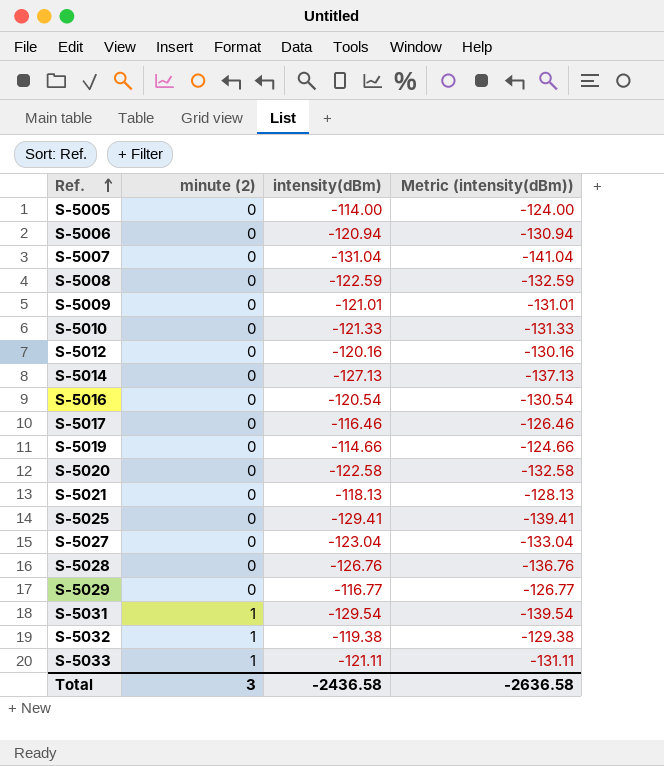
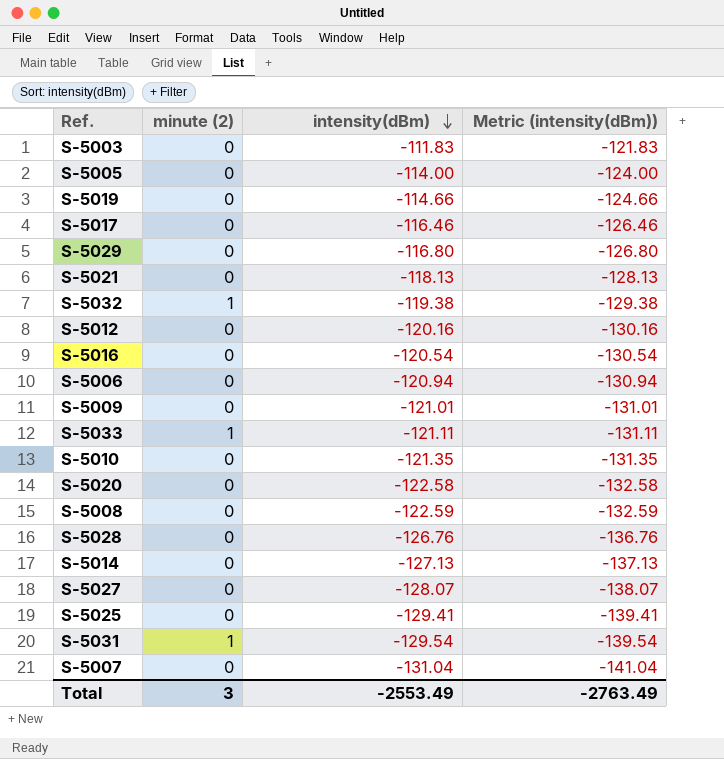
row order: Ref. ascending -> intensity(dBm) descending
row S-5003: none -> 0 | -111.83 | -121.83
S-5029 | intensity(dBm): -116.77 -> -116.80
S-5029 | Metric (intensity(dBm)): -126.77 -> -126.80
S-5010 | intensity(dBm): -121.33 -> -121.35
S-5010 | Metric (intensity(dBm)): -131.33 -> -131.35
S-5027 | intensity(dBm): -123.04 -> -128.07
S-5027 | Metric (intensity(dBm)): -133.04 -> -138.07
Total | intensity(dBm): -2436.58 -> -2553.49
Total | Metric (intensity(dBm)): -2636.58 -> -2763.49

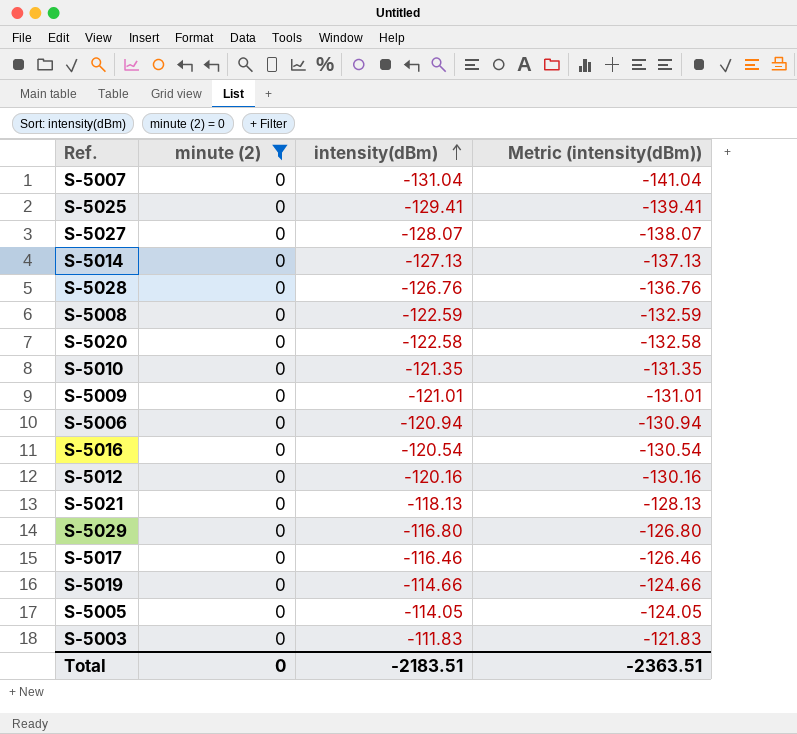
filter: none -> minute (2) = 0
row order: intensity(dBm) descending -> intensity(dBm) ascending
S-5005 | intensity(dBm): -114.00 -> -114.05
S-5005 | Metric (intensity(dBm)): -124.00 -> -124.05
Total | minute (2): 3 -> 0
Total | intensity(dBm): -2553.49 -> -2183.51
Total | Metric (intensity(dBm)): -2763.49 -> -2363.51

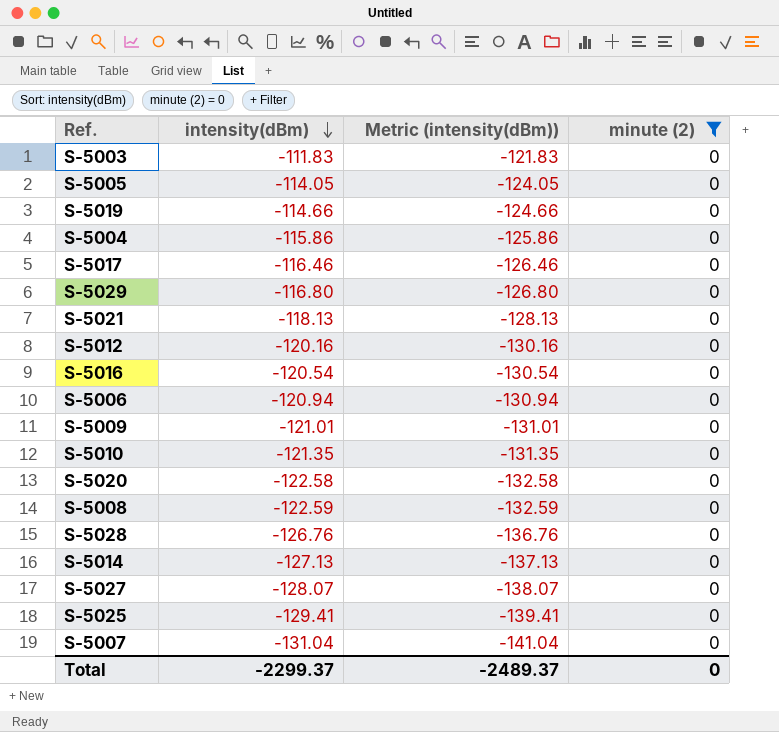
row order: intensity(dBm) ascending -> intensity(dBm) descending
column minute (2) | position: 2 -> 4
row S-5004: none -> -115.86 | -125.86 | 0
Total | intensity(dBm): -2183.51 -> -2299.37
Total | Metric (intensity(dBm)): -2363.51 -> -2489.37

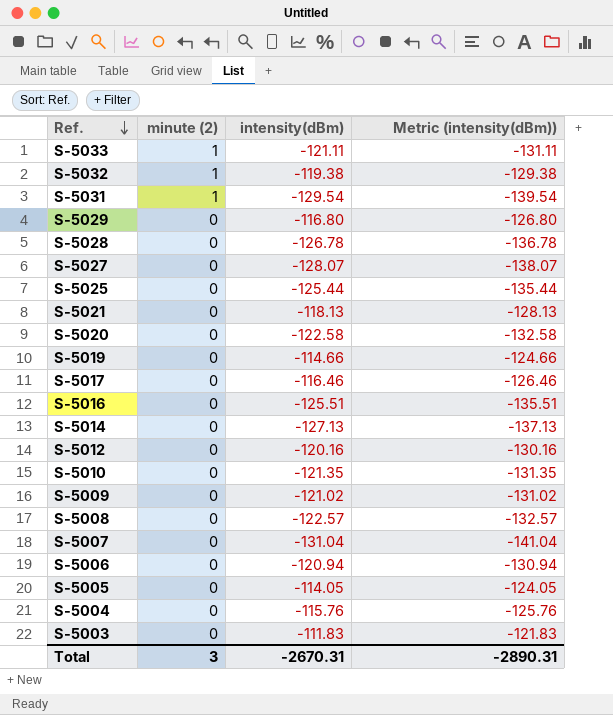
filter: minute (2) = 0 -> none
row order: intensity(dBm) descending -> Ref. descending
column minute (2) | position: 4 -> 2
S-5028 | intensity(dBm): -126.76 -> -126.78
S-5028 | Metric (intensity(dBm)): -136.76 -> -136.78
S-5025 | intensity(dBm): -129.41 -> -125.44
S-5025 | Metric (intensity(dBm)): -139.41 -> -135.44
S-5016 | intensity(dBm): -120.54 -> -125.51
S-5016 | Metric (intensity(dBm)): -130.54 -> -135.51
S-5009 | intensity(dBm): -121.01 -> -121.02
S-5009 | Metric (intensity(dBm)): -131.01 -> -131.02
S-5008 | intensity(dBm): -122.59 -> -122.57
S-5008 | Metric (intensity(dBm)): -132.59 -> -132.57
S-5004 | intensity(dBm): -115.86 -> -115.76
S-5004 | Metric (intensity(dBm)): -125.86 -> -125.76
Total | minute (2): 0 -> 3
Total | intensity(dBm): -2299.37 -> -2670.31
Total | Metric (intensity(dBm)): -2489.37 -> -2890.31

